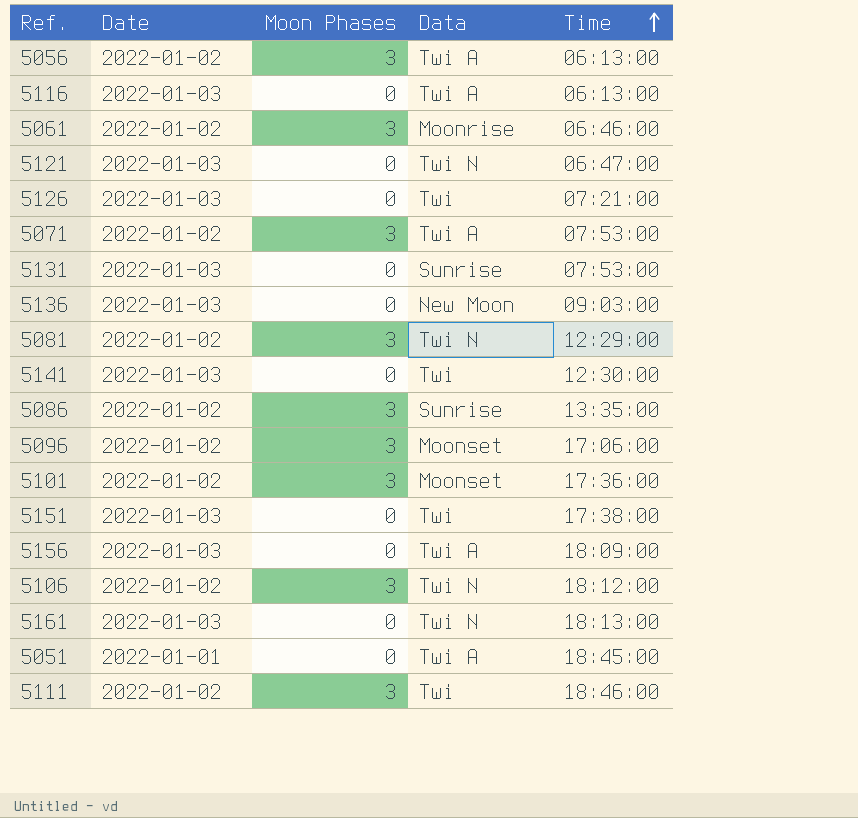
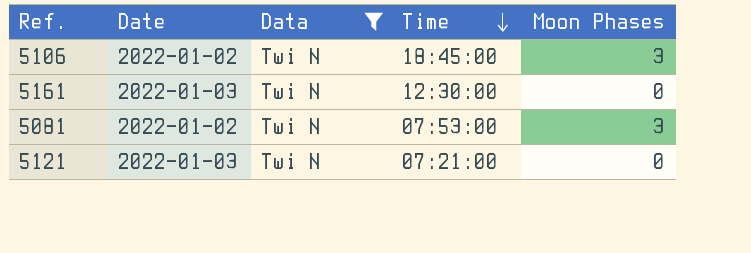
filter: none -> Data = Twi N
row order: Time ascending -> Time descending
column Moon Phases | position: 3 -> 5
5106 | Time: 18:12:00 -> 18:45:00
5161 | Time: 18:13:00 -> 12:30:00
5081 | Time: 12:29:00 -> 07:53:00
5121 | Time: 06:47:00 -> 07:21:00

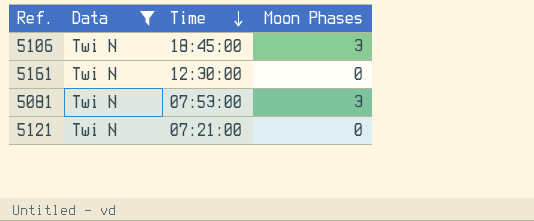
column Date | position: 2 -> none

